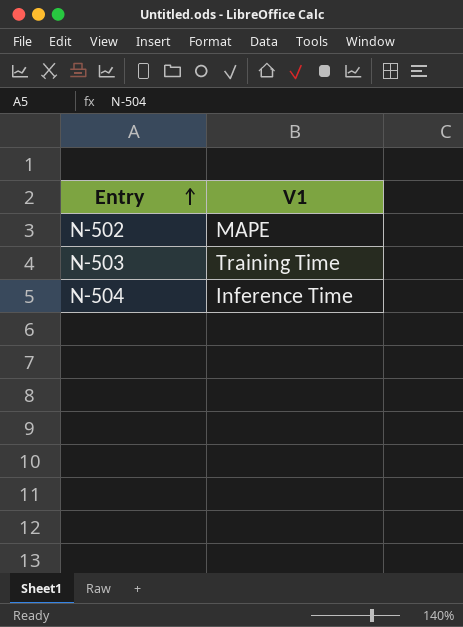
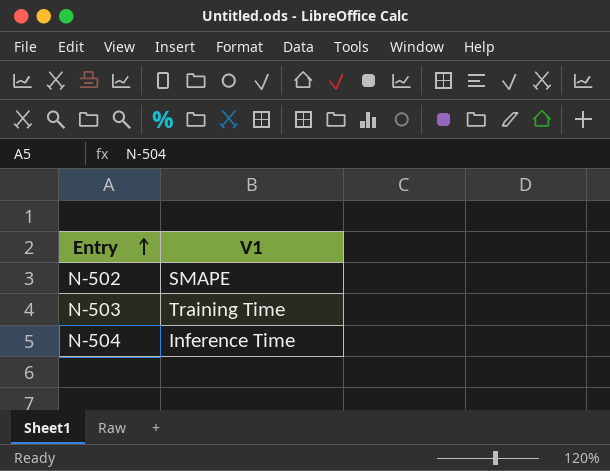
N-502 | V1: MAPE -> SMAPE

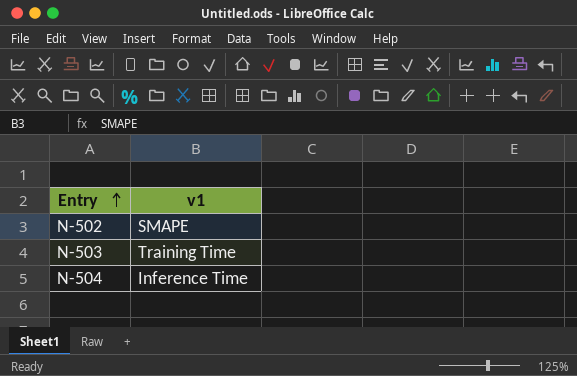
column name: V1 -> v1

